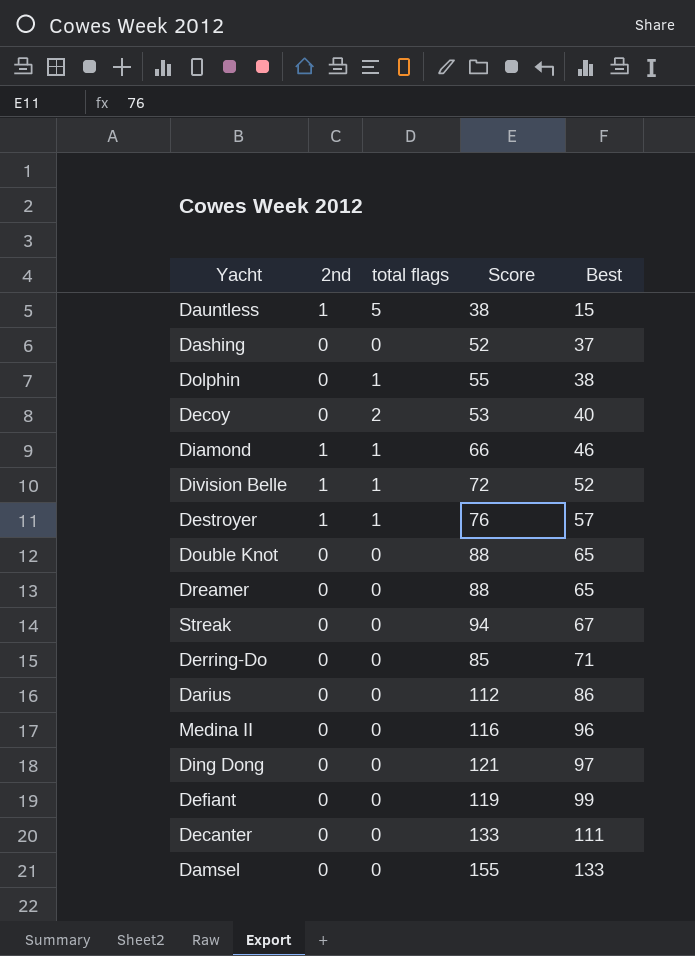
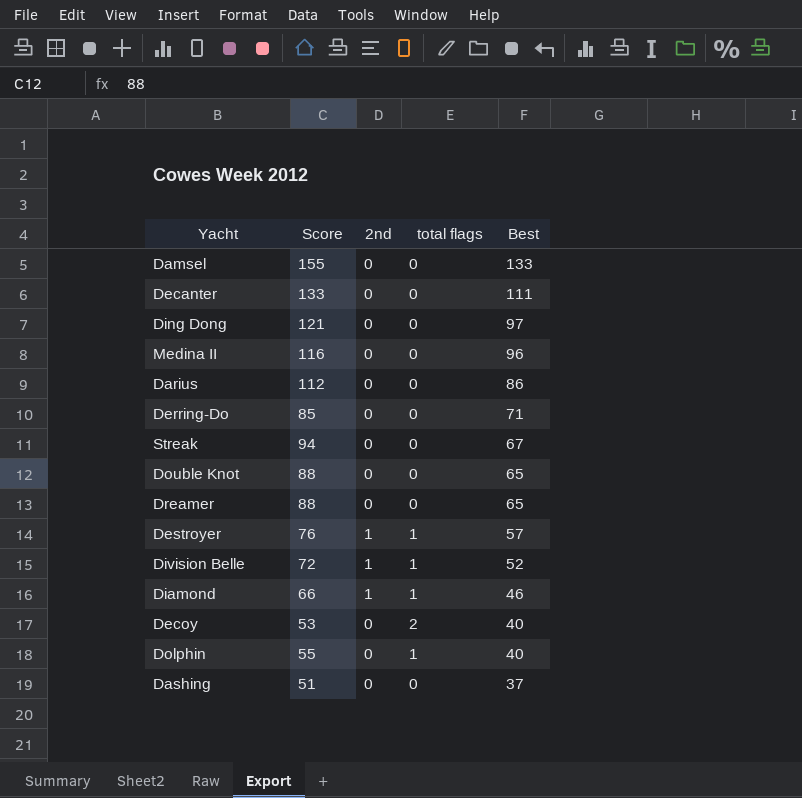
row order: Best ascending -> Best descending
column Score | position: 4 -> 2
row Dauntless: 1 | 5 | 38 | 15 -> none
row Defiant: 0 | 0 | 119 | 99 -> none
Dolphin | Best: 38 -> 40
Dashing | Score: 52 -> 51

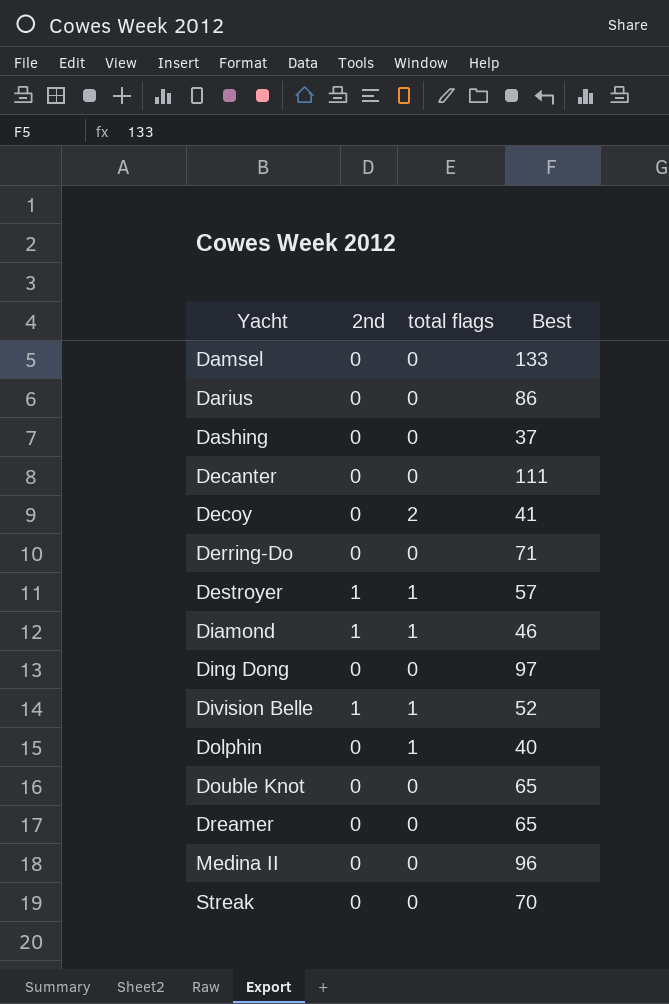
row order: Best descending -> Yacht ascending
column Score | position: 2 -> none
Decoy | Best: 40 -> 41
Streak | Best: 67 -> 70

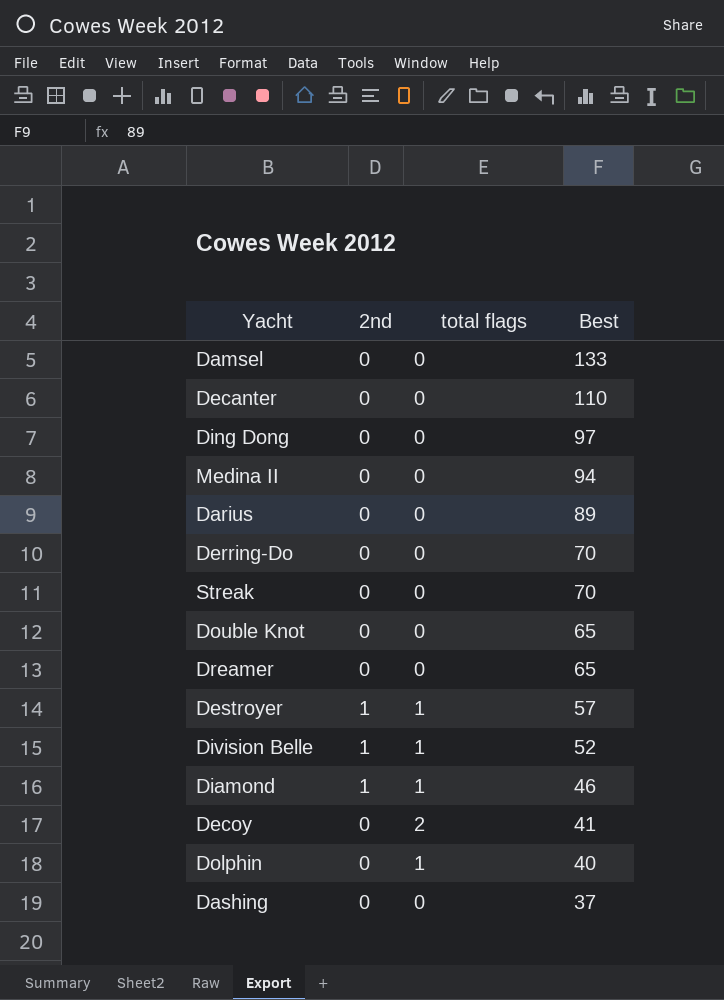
row order: Yacht ascending -> Best descending
Decanter | Best: 111 -> 110
Medina II | Best: 96 -> 94
Darius | Best: 86 -> 89
Derring-Do | Best: 71 -> 70

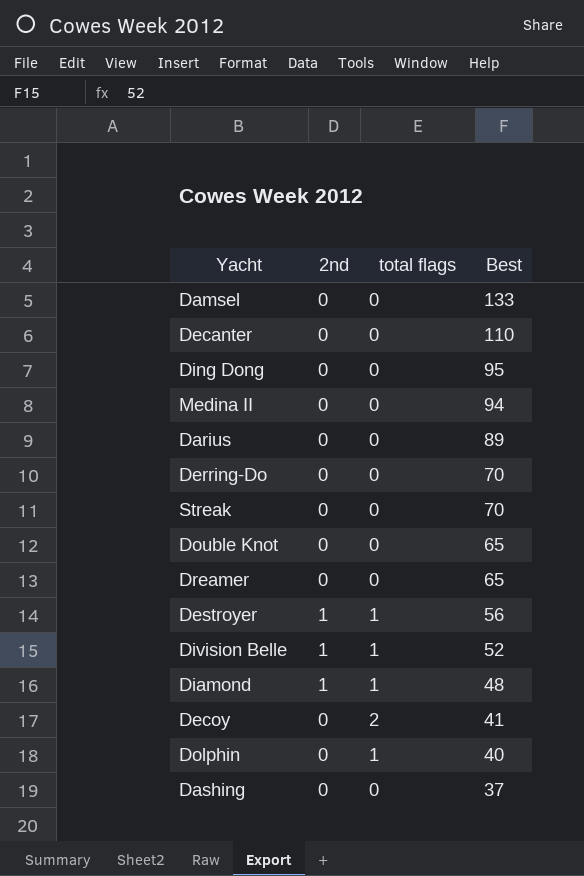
Ding Dong | Best: 97 -> 95
Destroyer | Best: 57 -> 56
Diamond | Best: 46 -> 48

